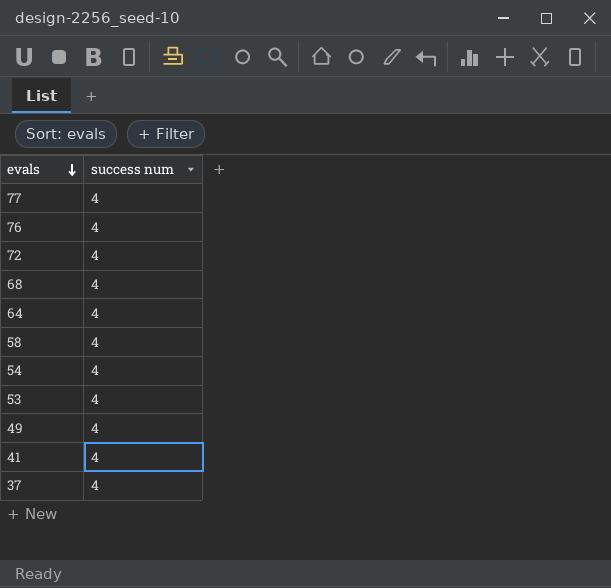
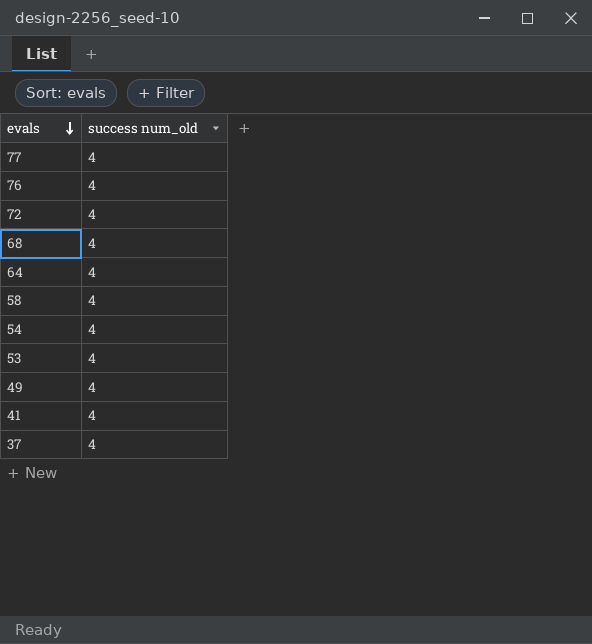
column name: success num -> success num_old

